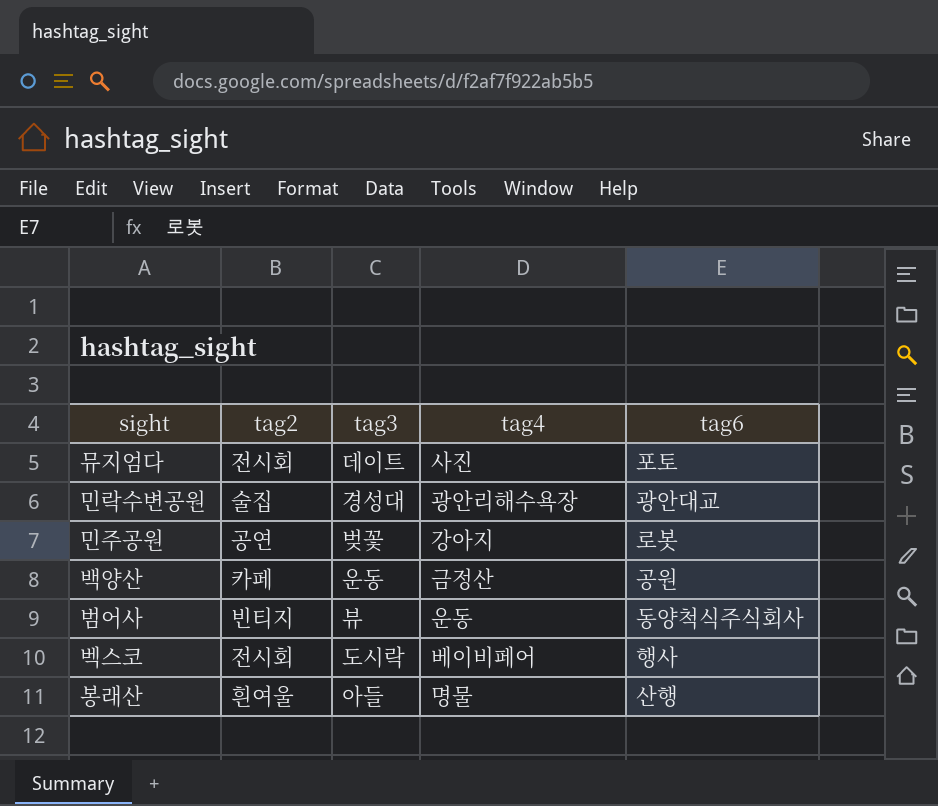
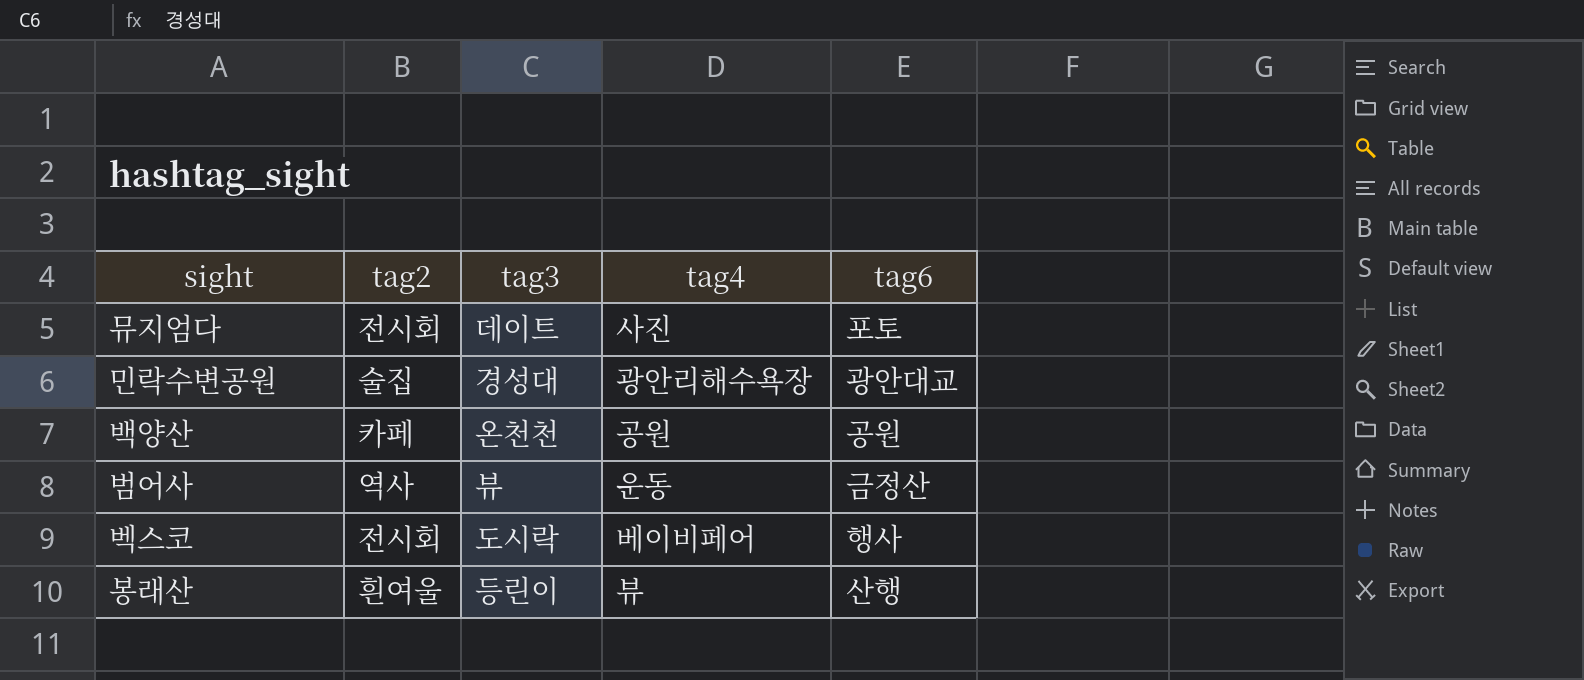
row 민주공원: 공연 | 벚꽃 | 강아지 | 로봇 -> none
백양산 | tag3: 운동 -> 온천천
백양산 | tag4: 금정산 -> 공원
범어사 | tag2: 빈티지 -> 역사
범어사 | tag6: 동양척식주식회사 -> 금정산
봉래산 | tag3: 아들 -> 등린이
봉래산 | tag4: 명물 -> 뷰

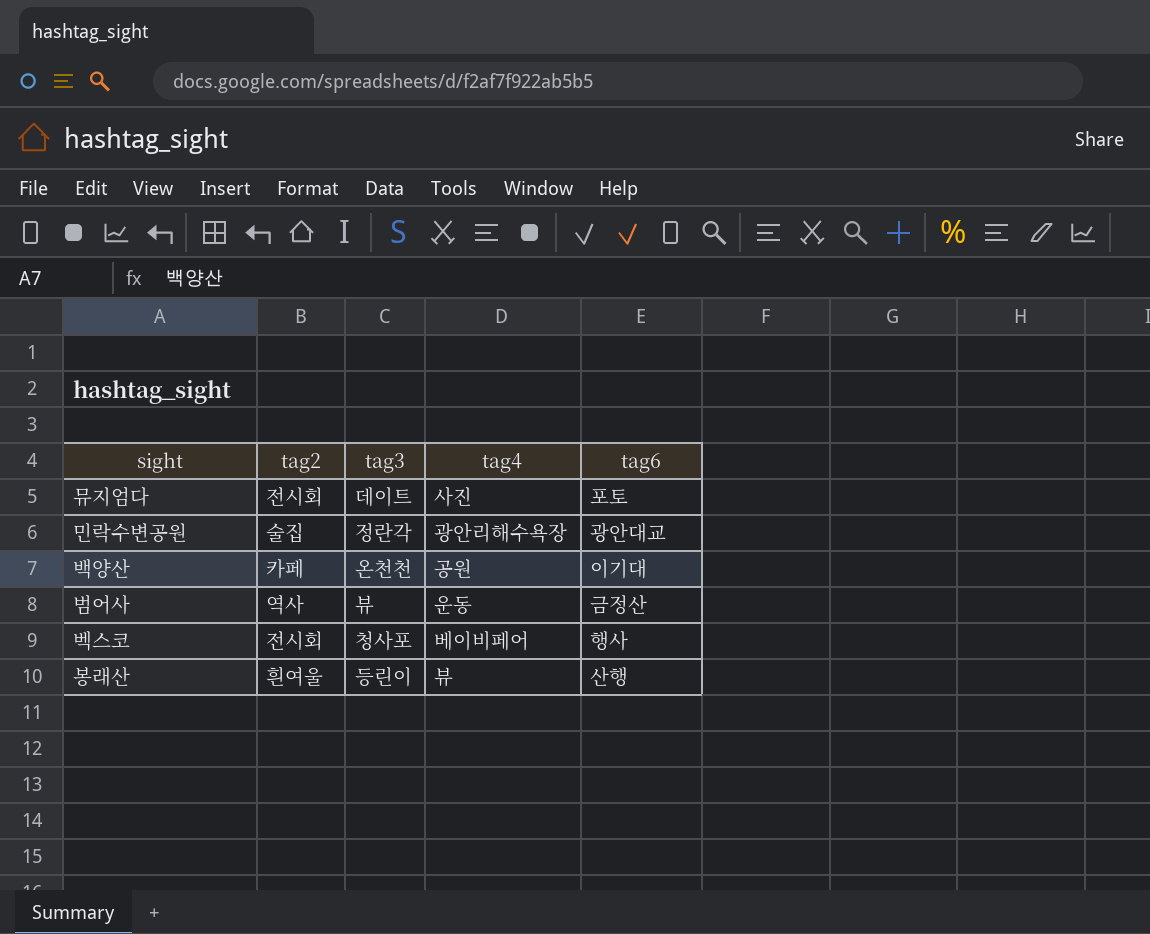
민락수변공원 | tag3: 경성대 -> 정란각
백양산 | tag6: 공원 -> 이기대
벡스코 | tag3: 도시락 -> 청사포

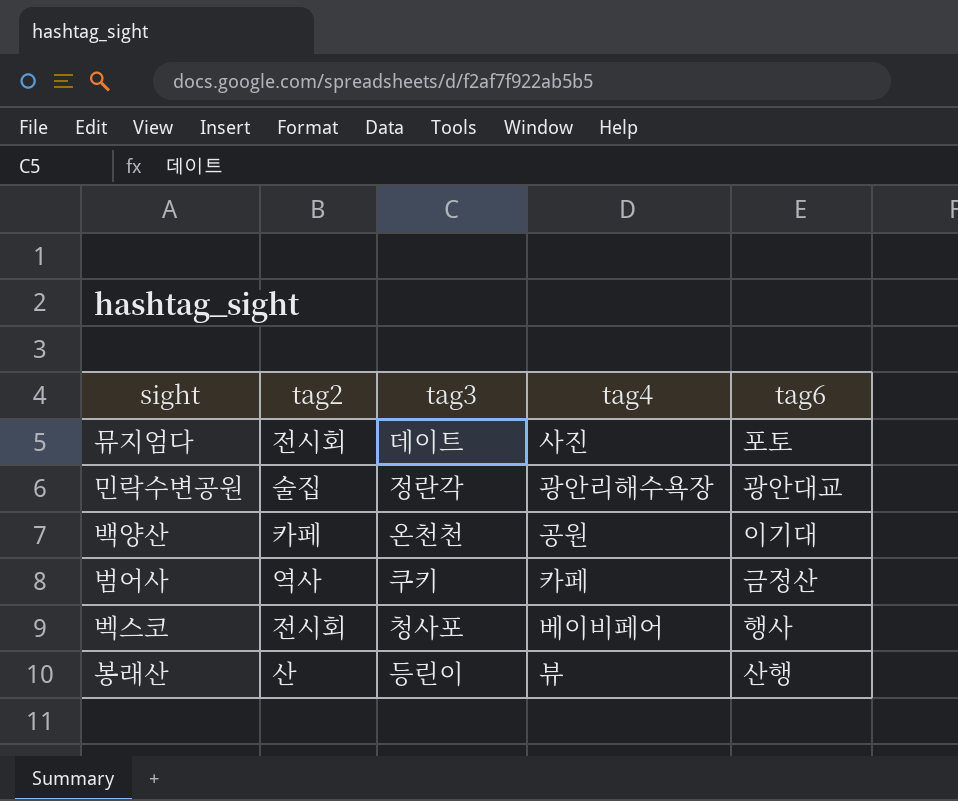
범어사 | tag3: 뷰 -> 쿠키
범어사 | tag4: 운동 -> 카페
봉래산 | tag2: 흰여울 -> 산

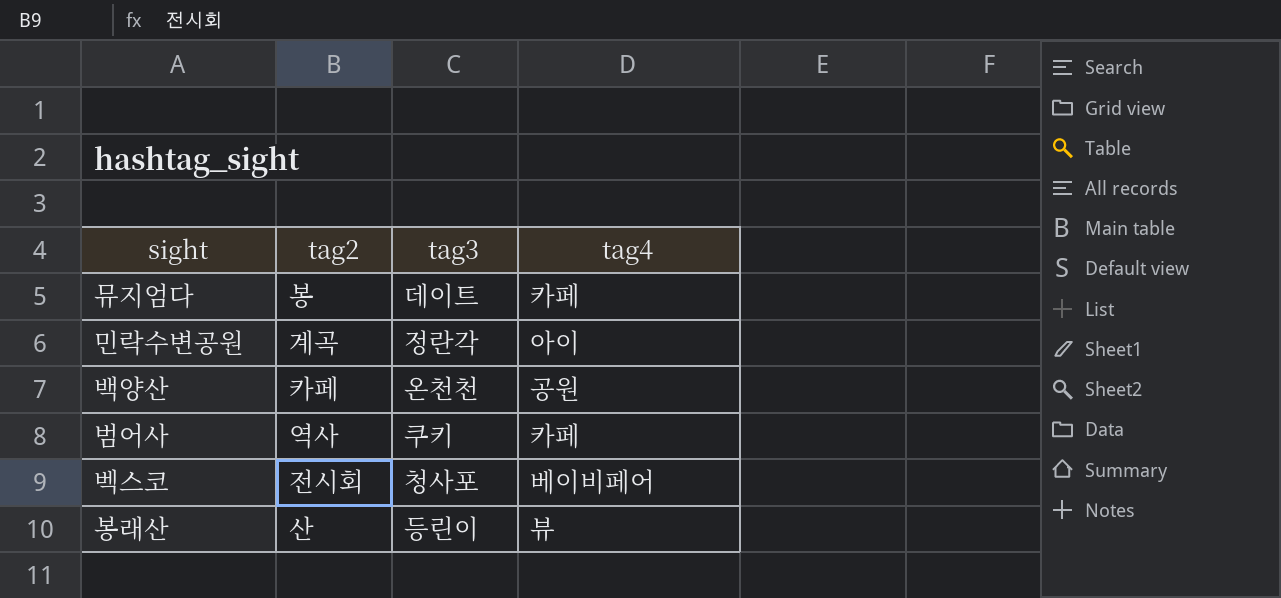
column tag6 | position: 5 -> none
뮤지엄다 | tag2: 전시회 -> 봉
뮤지엄다 | tag4: 사진 -> 카페
민락수변공원 | tag2: 술집 -> 계곡
민락수변공원 | tag4: 광안리해수욕장 -> 아이

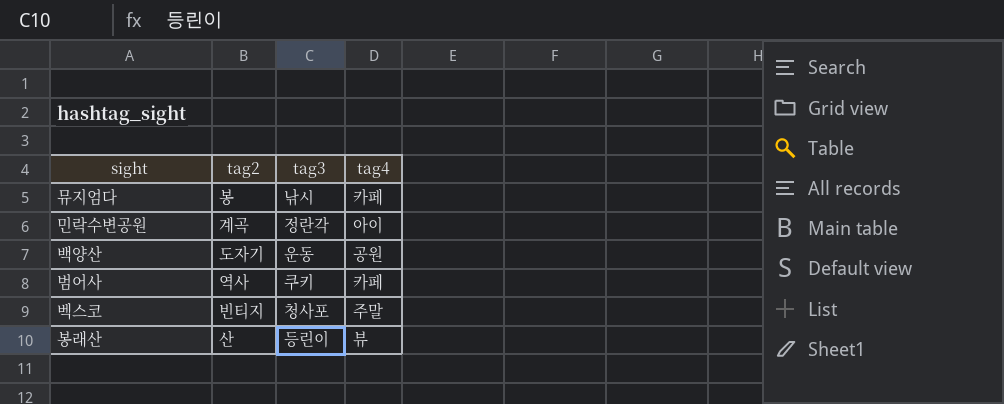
뮤지엄다 | tag3: 데이트 -> 낚시
백양산 | tag2: 카페 -> 도자기
백양산 | tag3: 온천천 -> 운동
벡스코 | tag2: 전시회 -> 빈티지
벡스코 | tag4: 베이비페어 -> 주말

